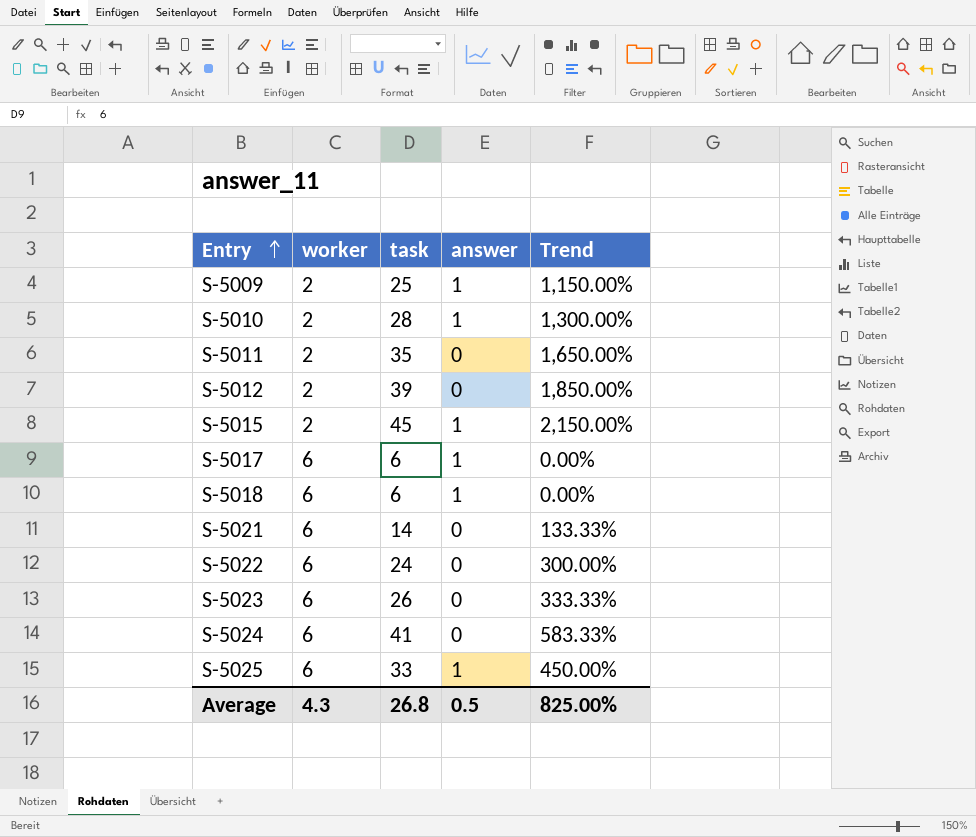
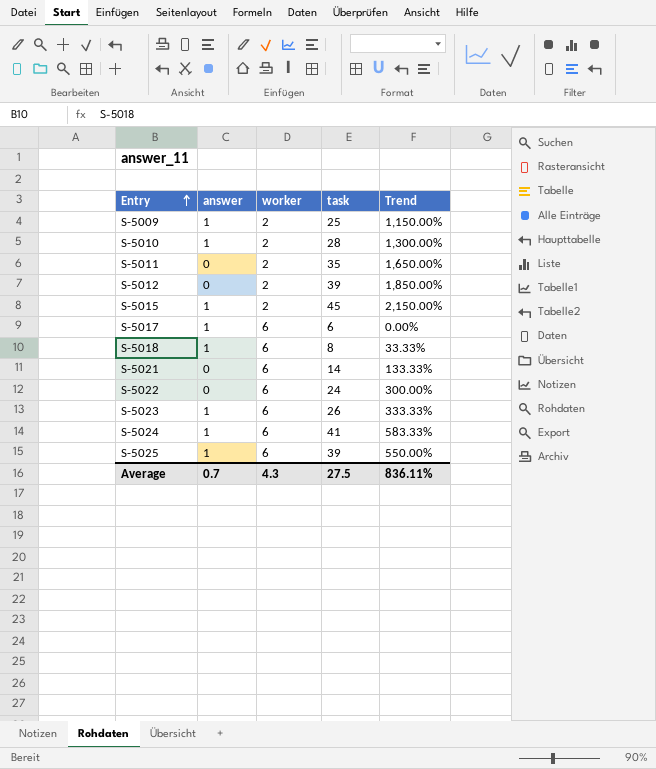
column answer | position: 4 -> 2
S-5018 | task: 6 -> 8
S-5018 | Trend: 0.00% -> 33.33%
S-5023 | answer: 0 -> 1
S-5024 | answer: 0 -> 1
S-5025 | task: 33 -> 39
S-5025 | Trend: 450.00% -> 550.00%
Average | answer: 0.5 -> 0.7
Average | task: 26.8 -> 27.5
Average | Trend: 825.00% -> 836.11%

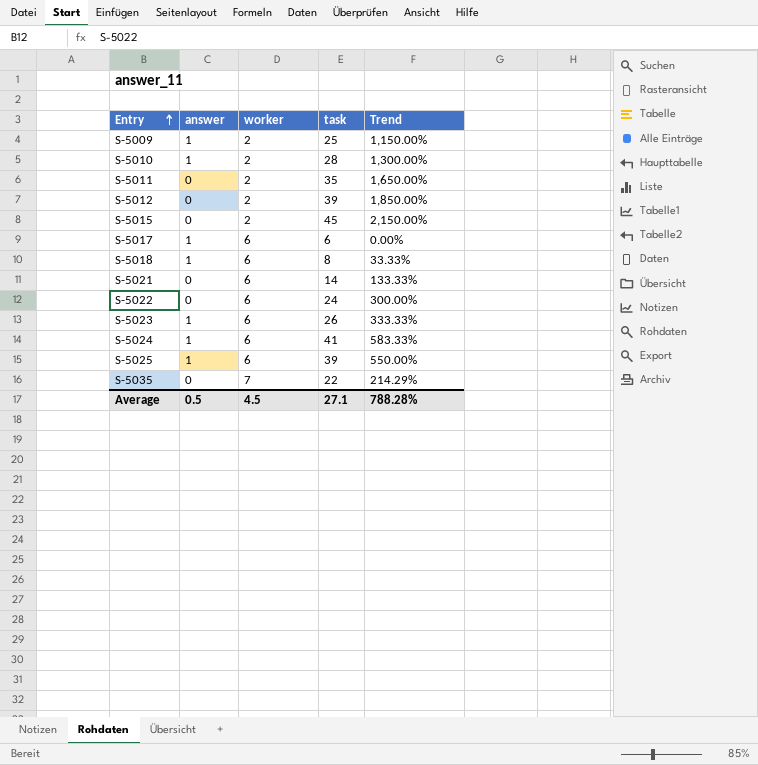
S-5015 | answer: 1 -> 0
row S-5035: none -> 0 | 7 | 22 | 214.29%
Average | answer: 0.7 -> 0.5
Average | worker: 4.3 -> 4.5
Average | task: 27.5 -> 27.1
Average | Trend: 836.11% -> 788.28%

